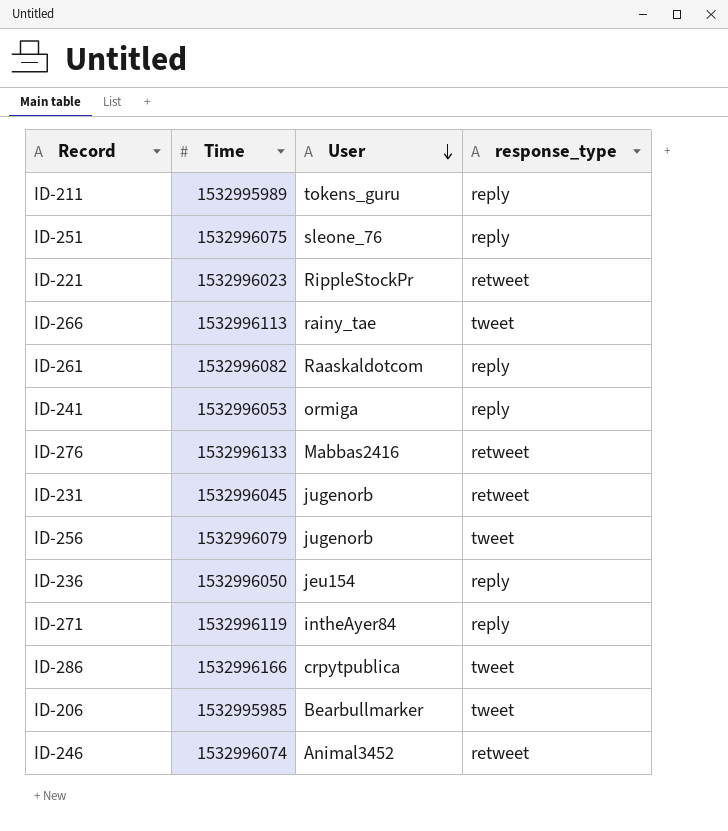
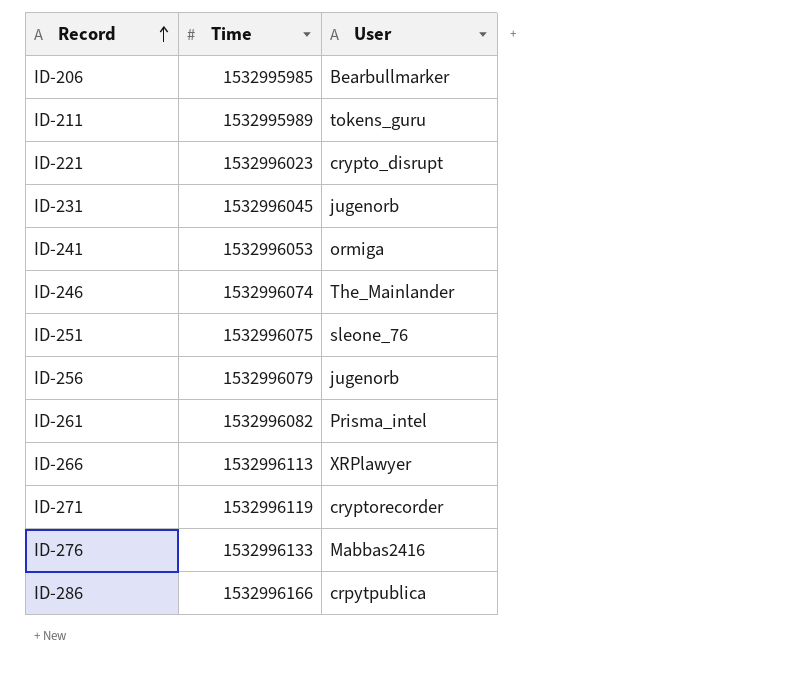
row order: User descending -> Record ascending
column response_type | position: 4 -> none
row ID-236: 1532996050 | jeu154 | reply -> none
ID-221 | User: RippleStockPr -> crypto_disrupt
ID-246 | User: Animal3452 -> The_Mainlander
ID-261 | User: Raaskaldotcom -> Prisma_intel
ID-266 | User: rainy_tae -> XRPlawyer
ID-271 | User: intheAyer84 -> cryptorecorder

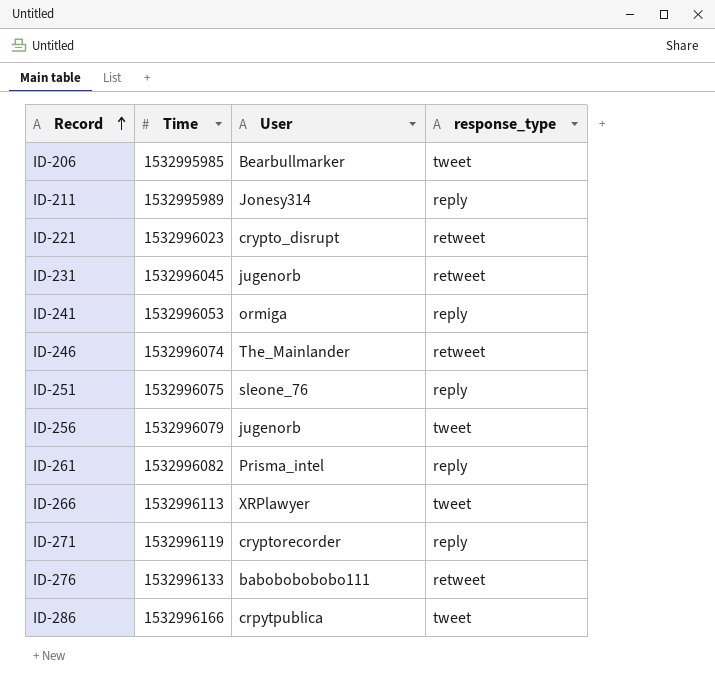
column response_type | position: none -> 4
ID-211 | User: tokens_guru -> Jonesy314
ID-276 | User: Mabbas2416 -> babobobobobo111

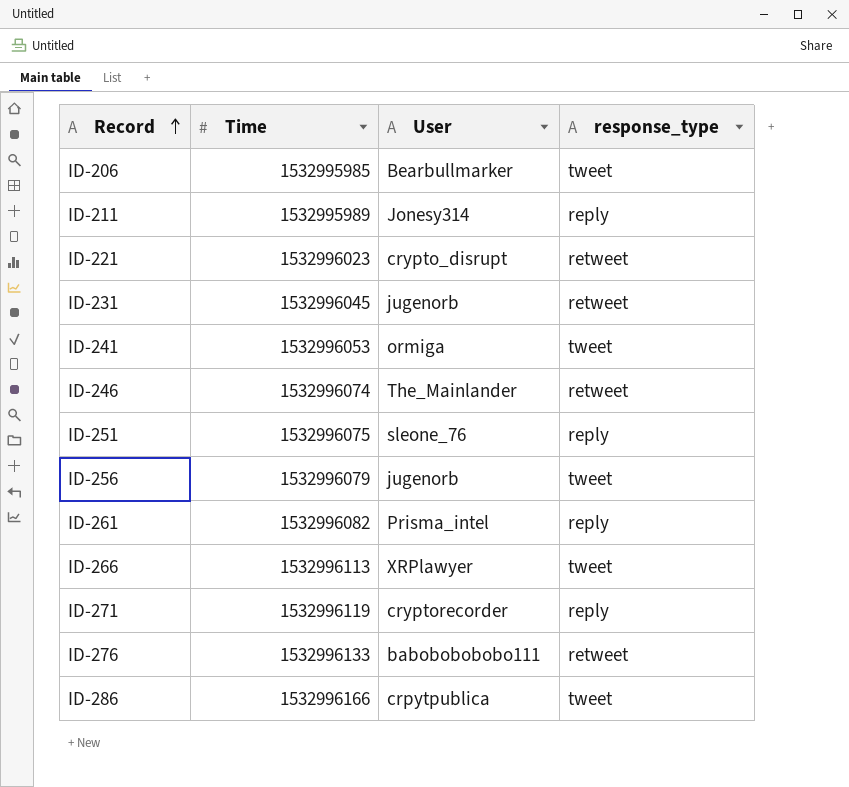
ID-241 | response_type: reply -> tweet

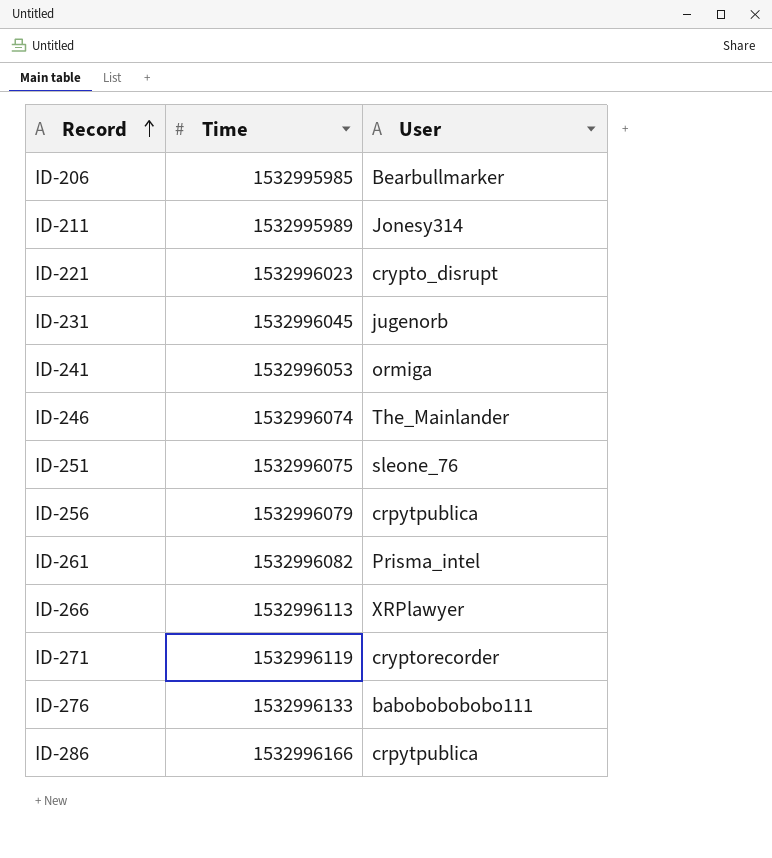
column response_type | position: 4 -> none
ID-256 | User: jugenorb -> crpytpublica

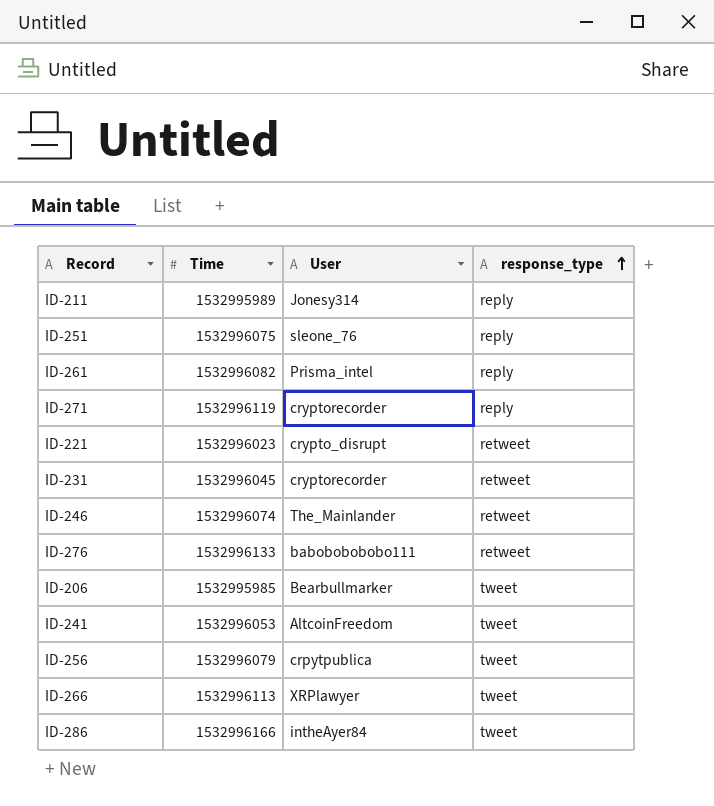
row order: Record ascending -> response_type ascending
column response_type | position: none -> 4
ID-231 | User: jugenorb -> cryptorecorder
ID-241 | User: ormiga -> AltcoinFreedom
ID-286 | User: crpytpublica -> intheAyer84

